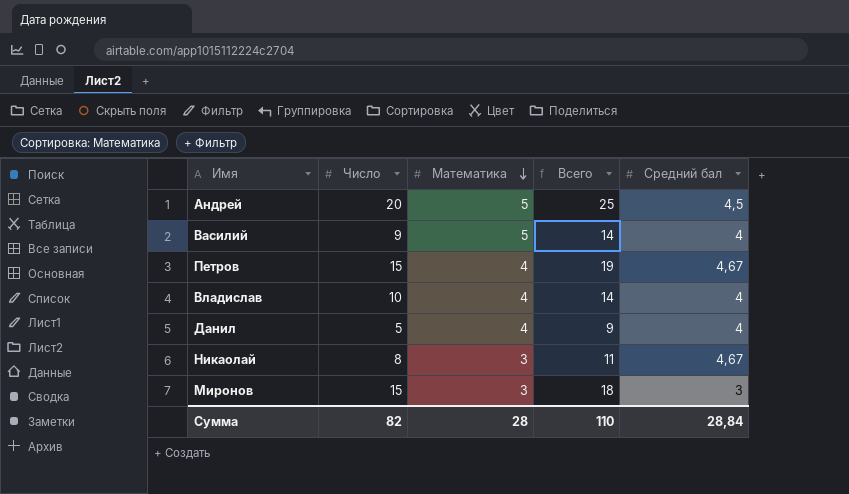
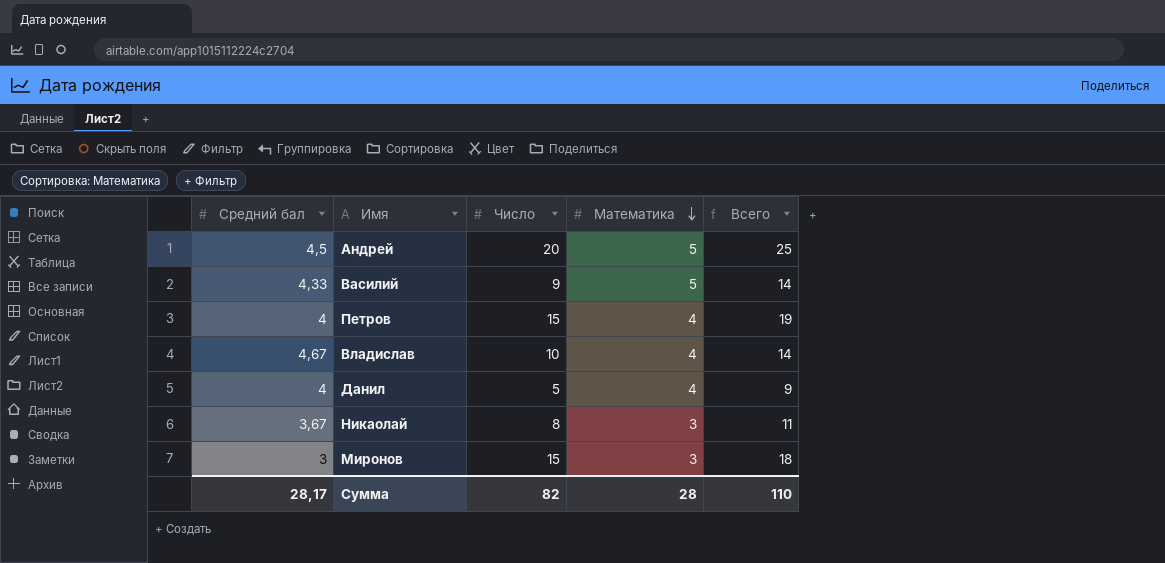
column Средний бал | position: 5 -> 1
Василий | Средний бал: 4 -> 4,33
Петров | Средний бал: 4,67 -> 4
Владислав | Средний бал: 4 -> 4,67
Никаолай | Средний бал: 4,67 -> 3,67
Сумма | Средний бал: 28,84 -> 28,17

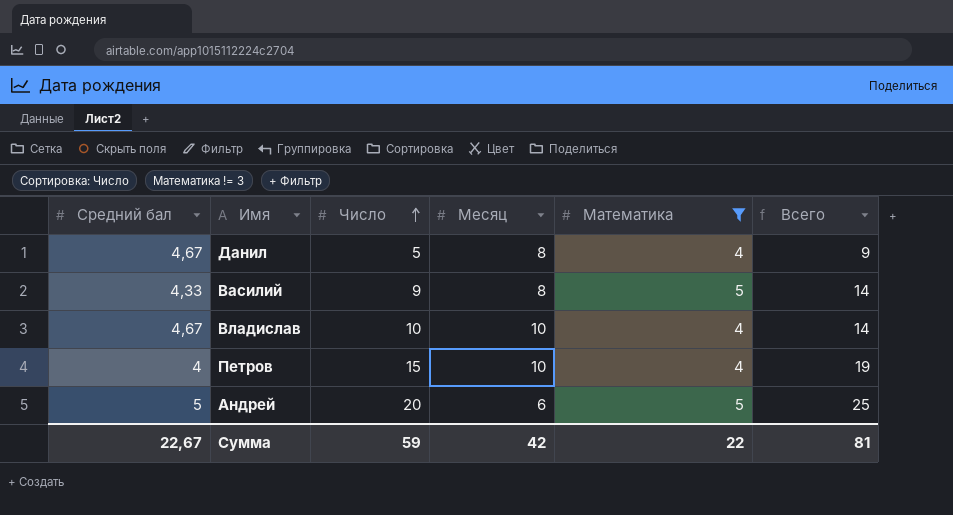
filter: none -> Математика != 3
row order: Математика descending -> Число ascending
column Месяц | position: none -> 4
Данил | Средний бал: 4 -> 4,67
Андрей | Средний бал: 4,5 -> 5
Сумма | Средний бал: 28,17 -> 22,67
Сумма | Число: 82 -> 59
Сумма | Математика: 28 -> 22
Сумма | Всего: 110 -> 81

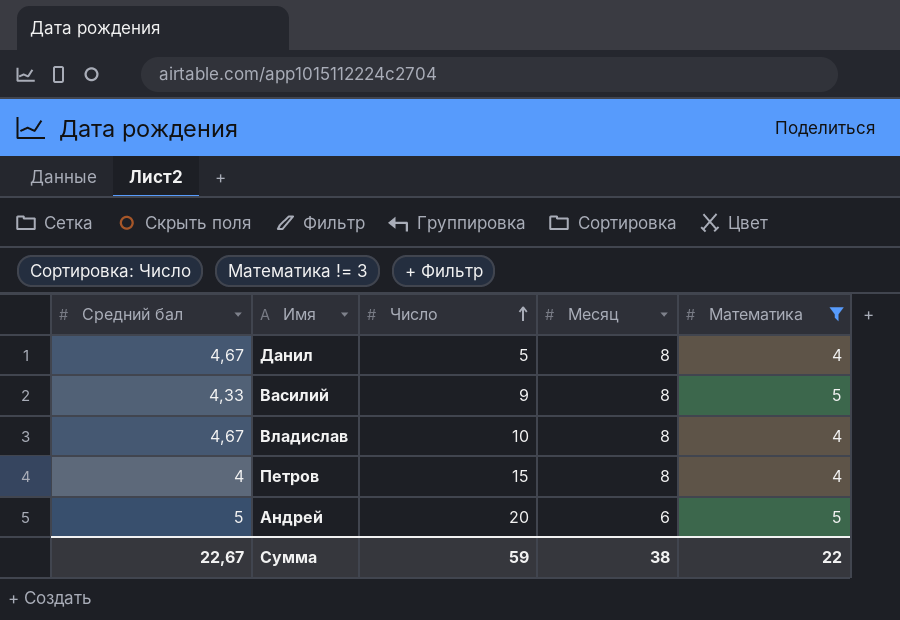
column Всего | formula: [Число] + [Математика] -> none
Владислав | Месяц: 10 -> 8
Петров | Месяц: 10 -> 8
Сумма | Месяц: 42 -> 38

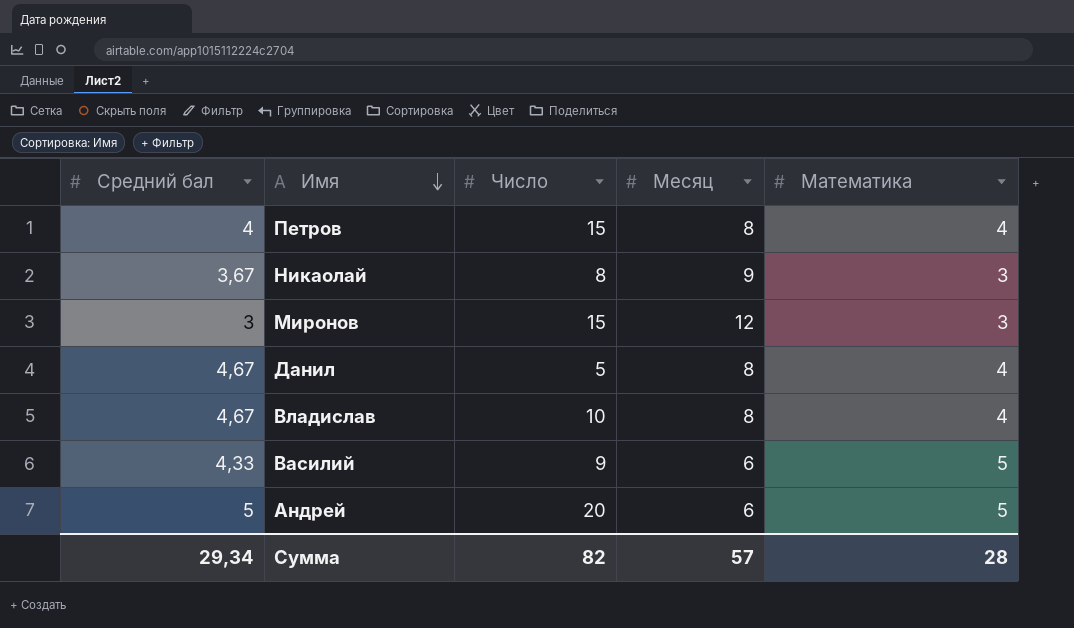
filter: Математика != 3 -> none
row order: Число ascending -> Имя descending
Василий | Месяц: 8 -> 6
Сумма | Средний бал: 22,67 -> 29,34
Сумма | Число: 59 -> 82
Сумма | Месяц: 38 -> 57
Сумма | Математика: 22 -> 28

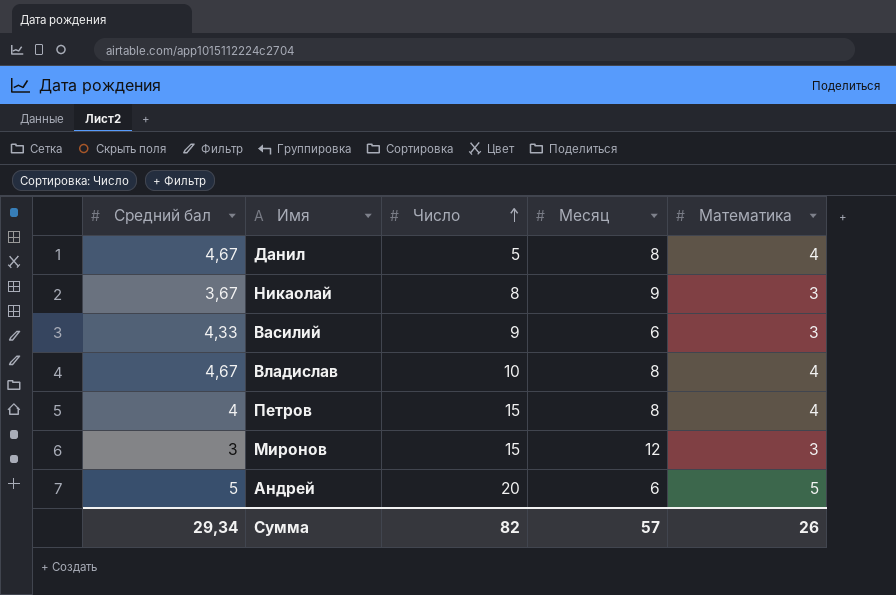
row order: Имя descending -> Число ascending
Василий | Математика: 5 -> 3
Сумма | Математика: 28 -> 26

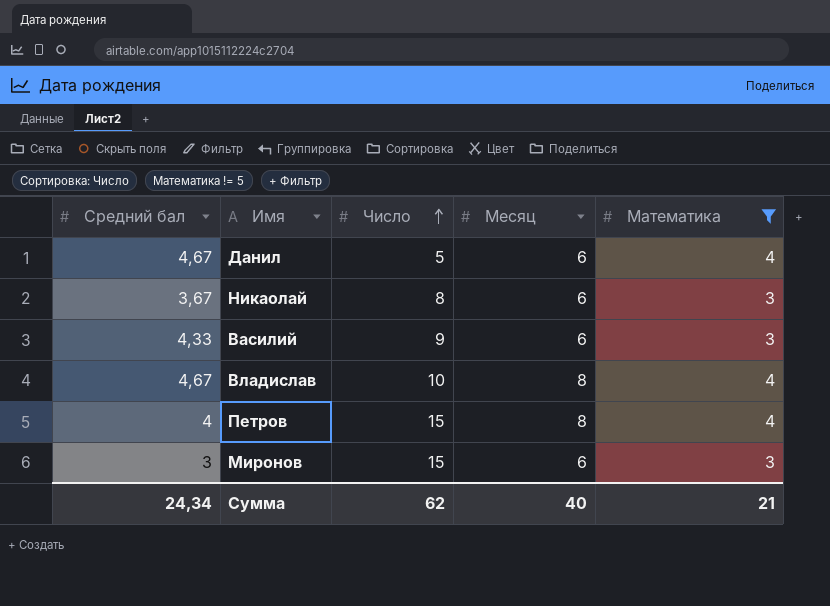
filter: none -> Математика != 5
Данил | Месяц: 8 -> 6
Никаолай | Месяц: 9 -> 6
Миронов | Месяц: 12 -> 6
Сумма | Средний бал: 29,34 -> 24,34
Сумма | Число: 82 -> 62
Сумма | Месяц: 57 -> 40
Сумма | Математика: 26 -> 21

